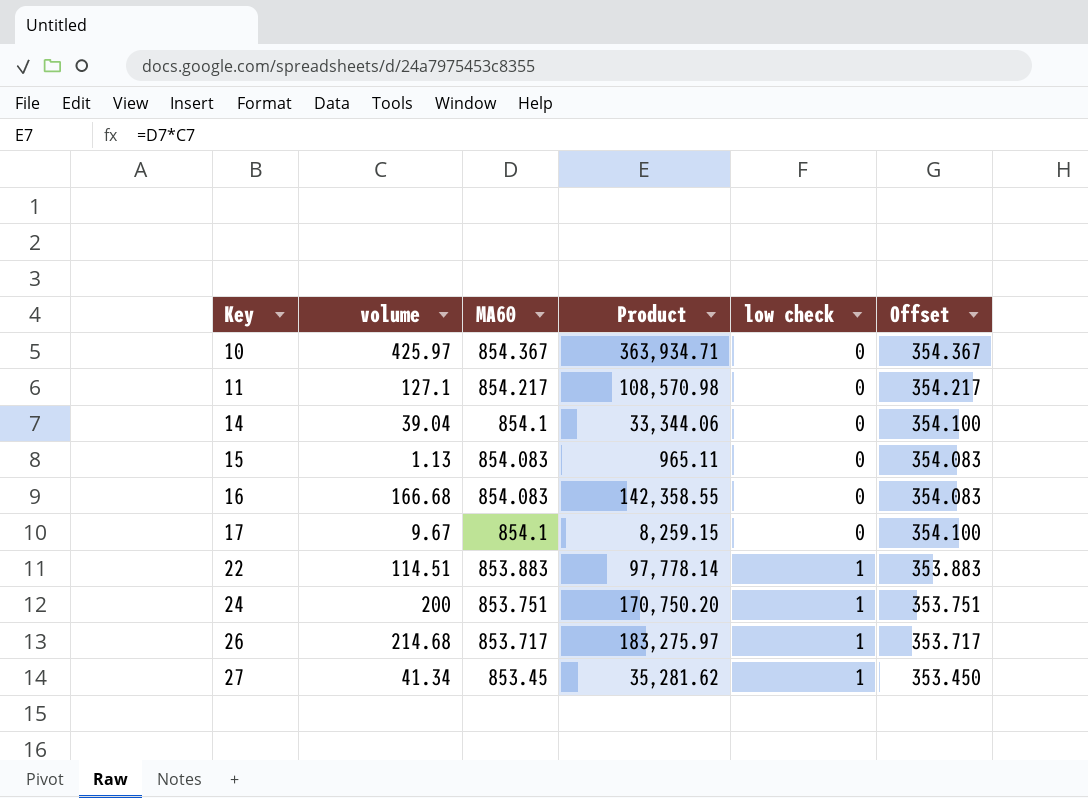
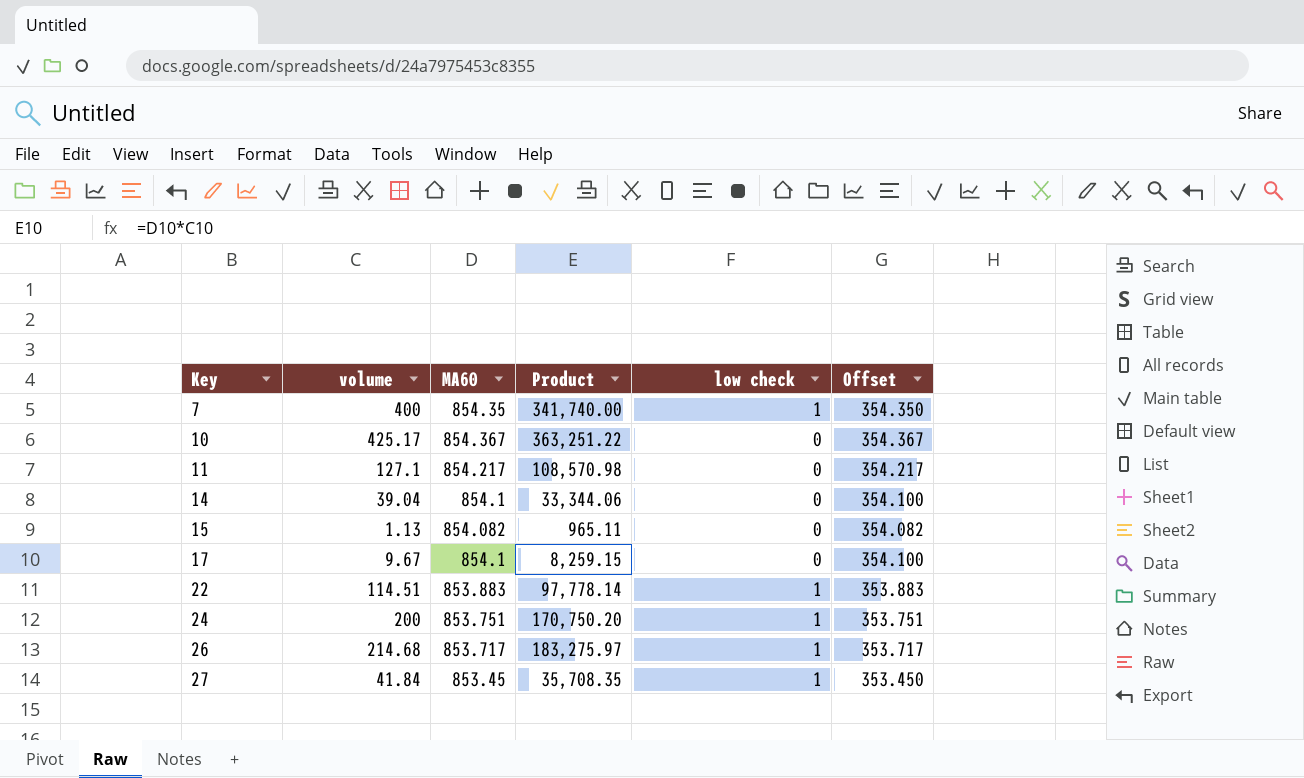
row 16: 166.68 | 854.083 | 142,358.55 | 0 | 354.083 -> none
row 7: none -> 400 | 854.35 | 341,740.00 | 1 | 354.350
10 | volume: 425.97 -> 425.17
10 | Product: 363,934.71 -> 363,251.22
15 | MA60: 854.083 -> 854.082
15 | Offset: 354.083 -> 354.082
27 | volume: 41.34 -> 41.84
27 | Product: 35,281.62 -> 35,708.35

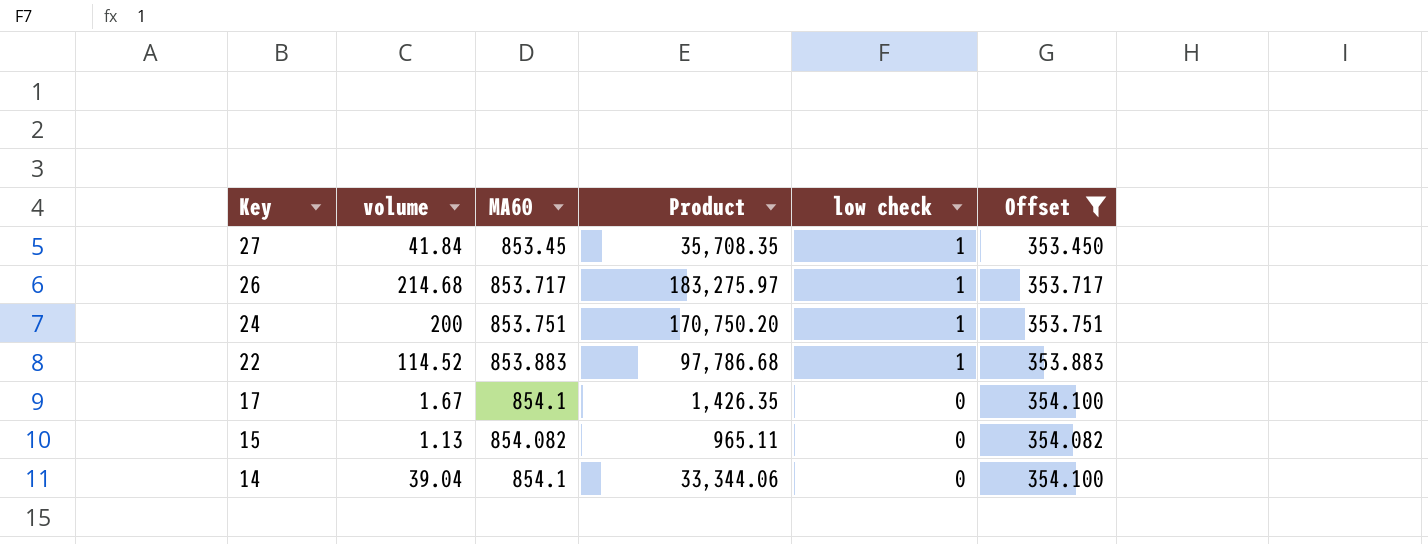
filter: none -> Offset <= 354.100
row order: Key ascending -> Key descending
22 | volume: 114.51 -> 114.52
22 | Product: 97,778.14 -> 97,786.68
17 | volume: 9.67 -> 1.67
17 | Product: 8,259.15 -> 1,426.35

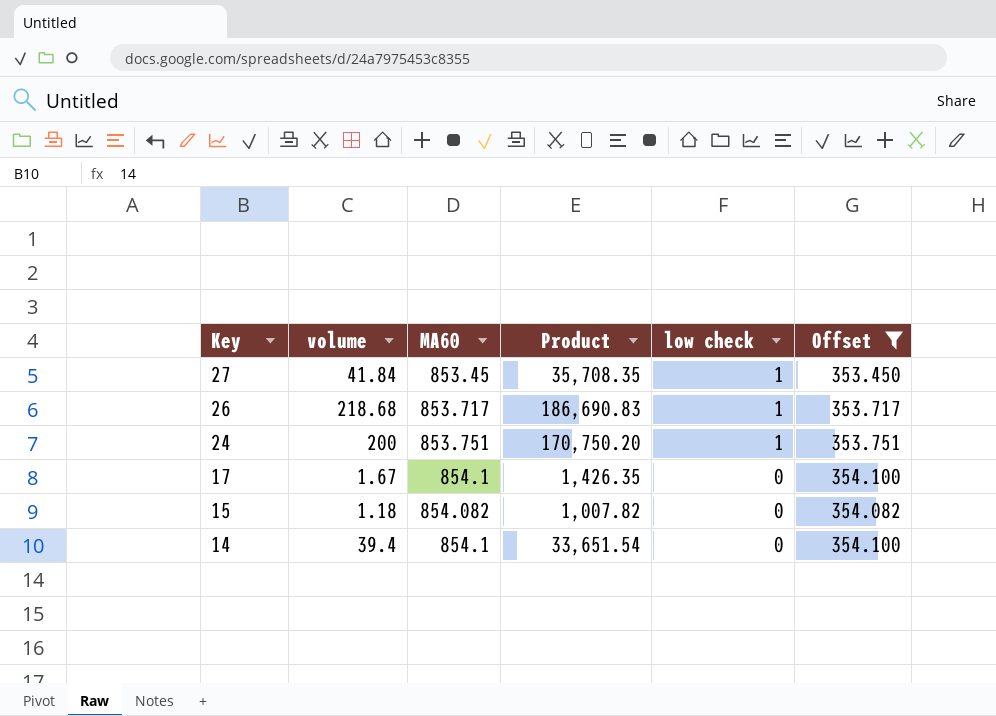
row 22: 114.52 | 853.883 | 97,786.68 | 1 | 353.883 -> none
26 | volume: 214.68 -> 218.68
26 | Product: 183,275.97 -> 186,690.83
15 | volume: 1.13 -> 1.18
15 | Product: 965.11 -> 1,007.82
14 | volume: 39.04 -> 39.4
14 | Product: 33,344.06 -> 33,651.54

